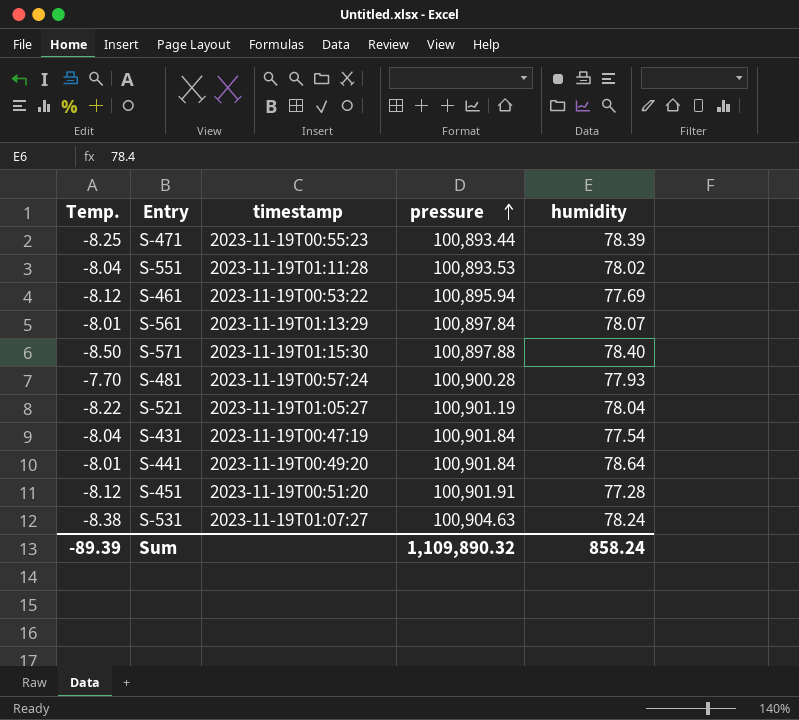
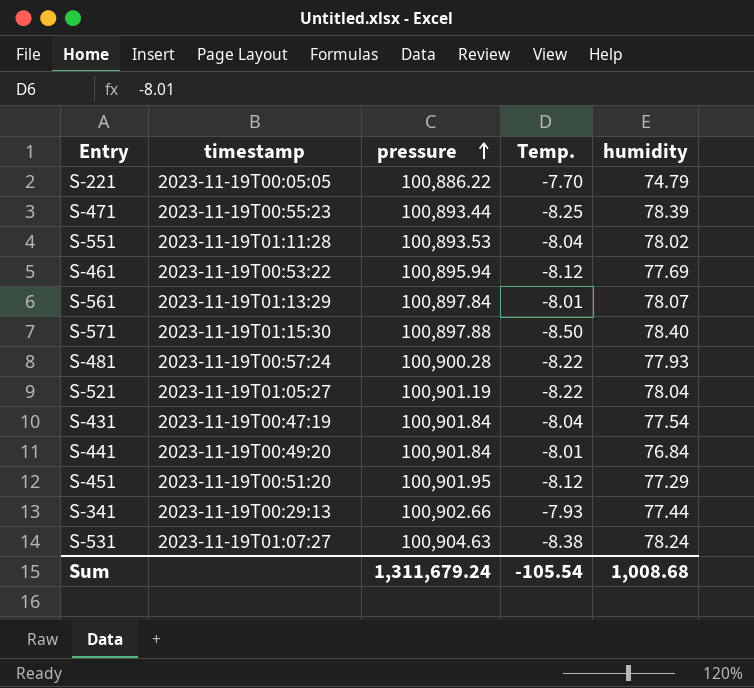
column Temp. | position: 1 -> 4
row S-221: none -> 2023-11-19T00:05:05 | 100,886.22 | -7.70 | 74.79
S-481 | Temp.: -7.70 -> -8.22
S-441 | humidity: 78.64 -> 76.84
S-451 | pressure: 100,901.91 -> 100,901.95
S-451 | humidity: 77.28 -> 77.29
row S-341: none -> 2023-11-19T00:29:13 | 100,902.66 | -7.93 | 77.44
Sum | pressure: 1,109,890.32 -> 1,311,679.24
Sum | Temp.: -89.39 -> -105.54
Sum | humidity: 858.24 -> 1,008.68

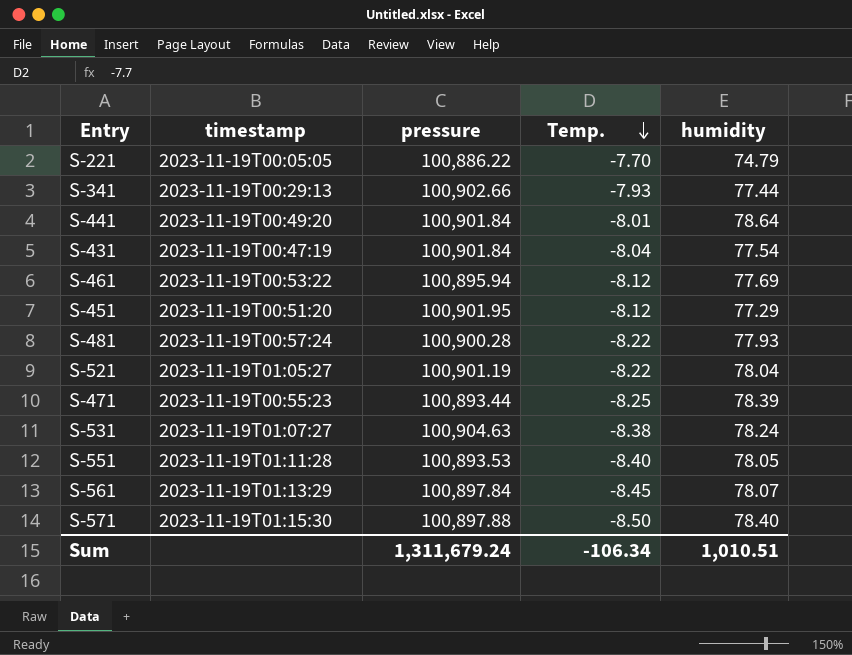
row order: pressure ascending -> Temp. descending
S-441 | humidity: 76.84 -> 78.64
S-551 | Temp.: -8.04 -> -8.40
S-551 | humidity: 78.02 -> 78.05
S-561 | Temp.: -8.01 -> -8.45
Sum | Temp.: -105.54 -> -106.34
Sum | humidity: 1,008.68 -> 1,010.51

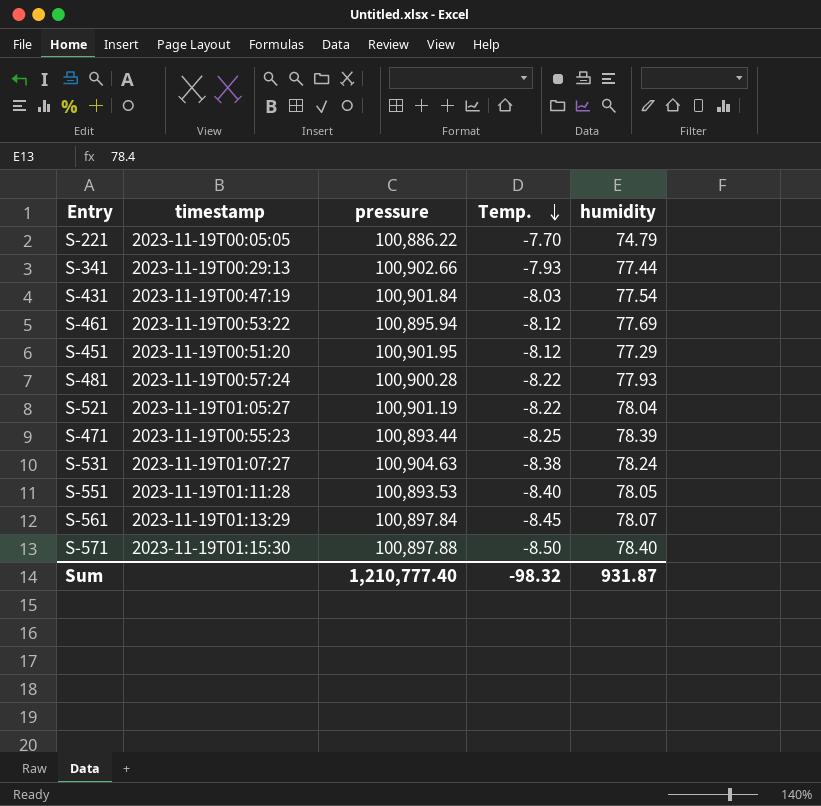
row S-441: 2023-11-19T00:49:20 | 100,901.84 | -8.01 | 78.64 -> none
S-431 | Temp.: -8.04 -> -8.03
Sum | pressure: 1,311,679.24 -> 1,210,777.40
Sum | Temp.: -106.34 -> -98.32
Sum | humidity: 1,010.51 -> 931.87

